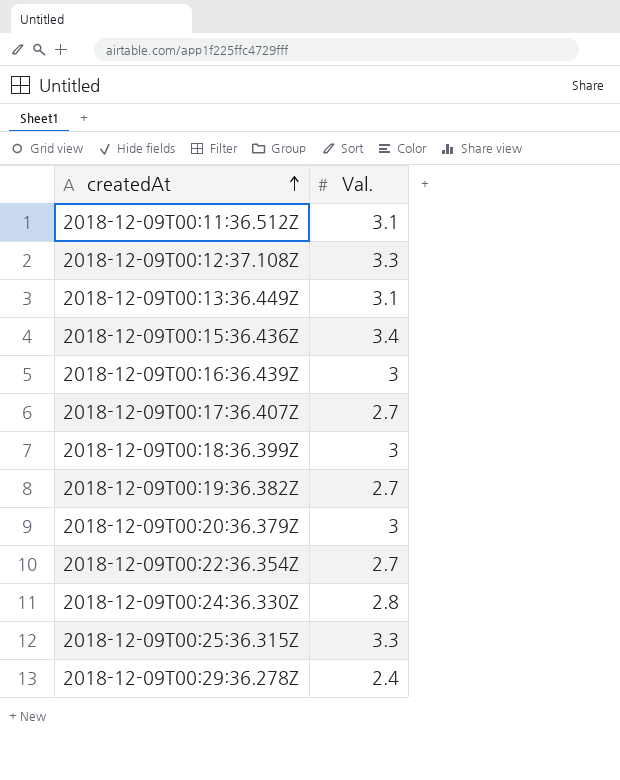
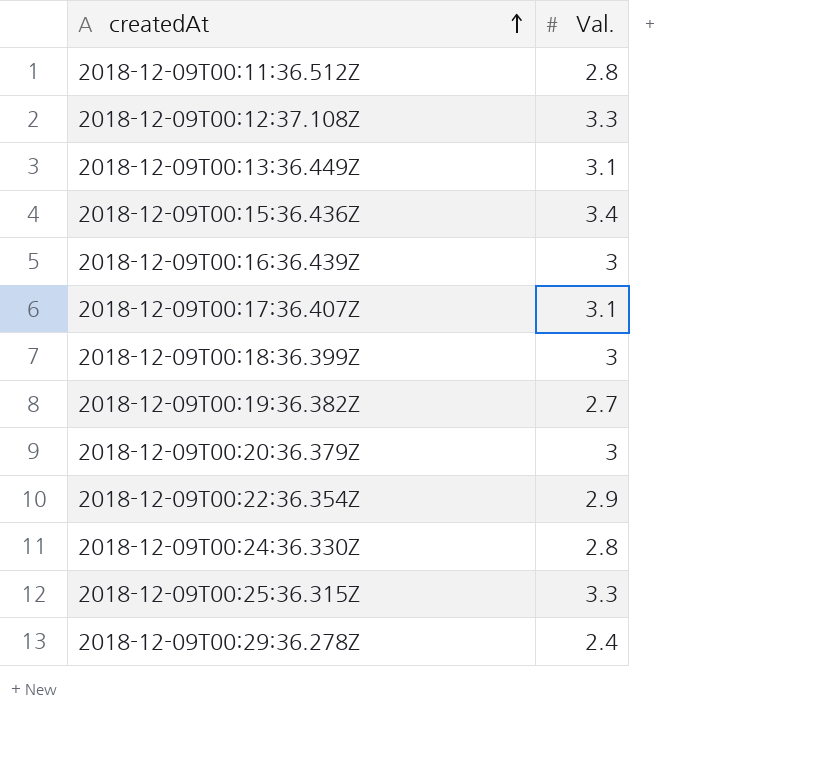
2018-12-09T00:11:36.512Z | Val.: 3.1 -> 2.8
2018-12-09T00:17:36.407Z | Val.: 2.7 -> 3.1
2018-12-09T00:22:36.354Z | Val.: 2.7 -> 2.9

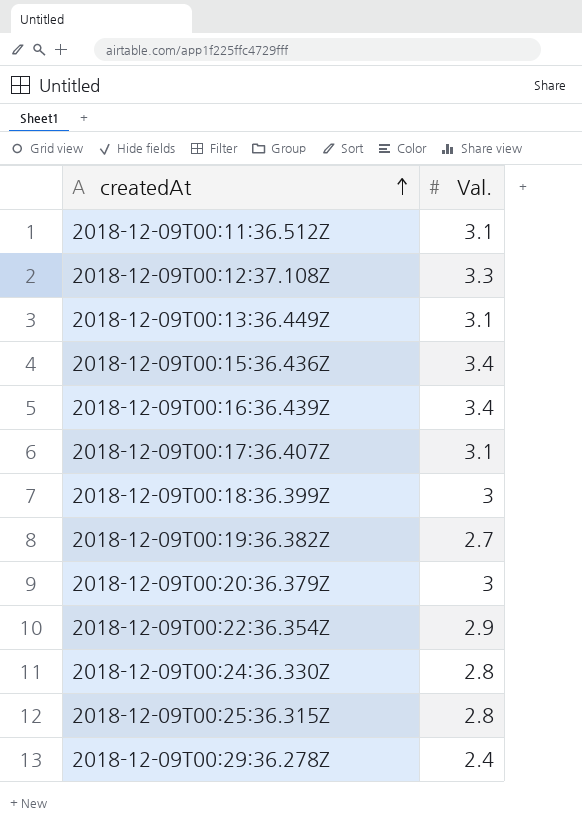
2018-12-09T00:11:36.512Z | Val.: 2.8 -> 3.1
2018-12-09T00:16:36.439Z | Val.: 3 -> 3.4
2018-12-09T00:25:36.315Z | Val.: 3.3 -> 2.8

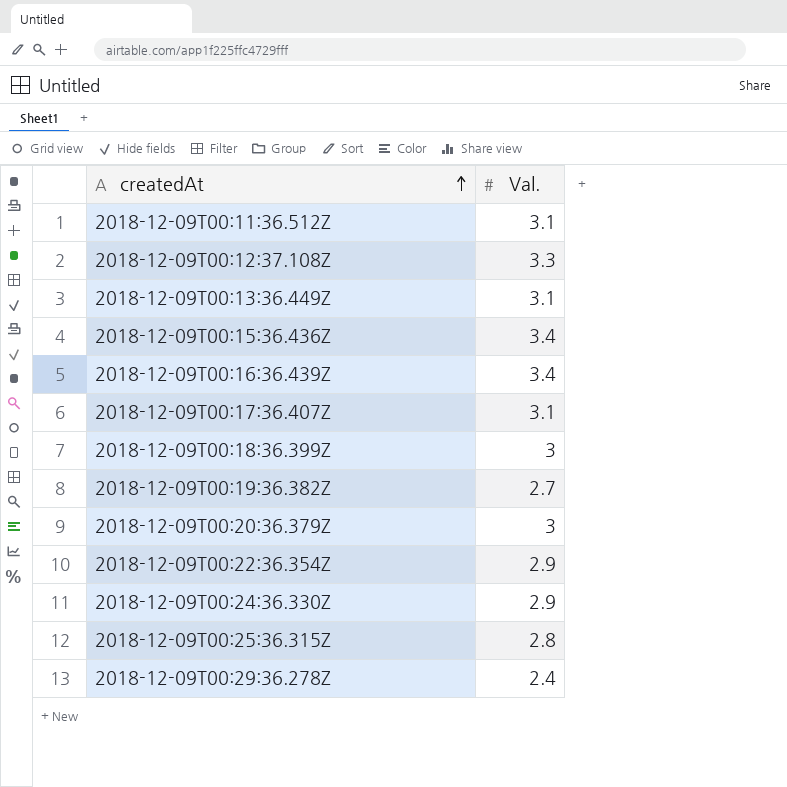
2018-12-09T00:24:36.330Z | Val.: 2.8 -> 2.9

